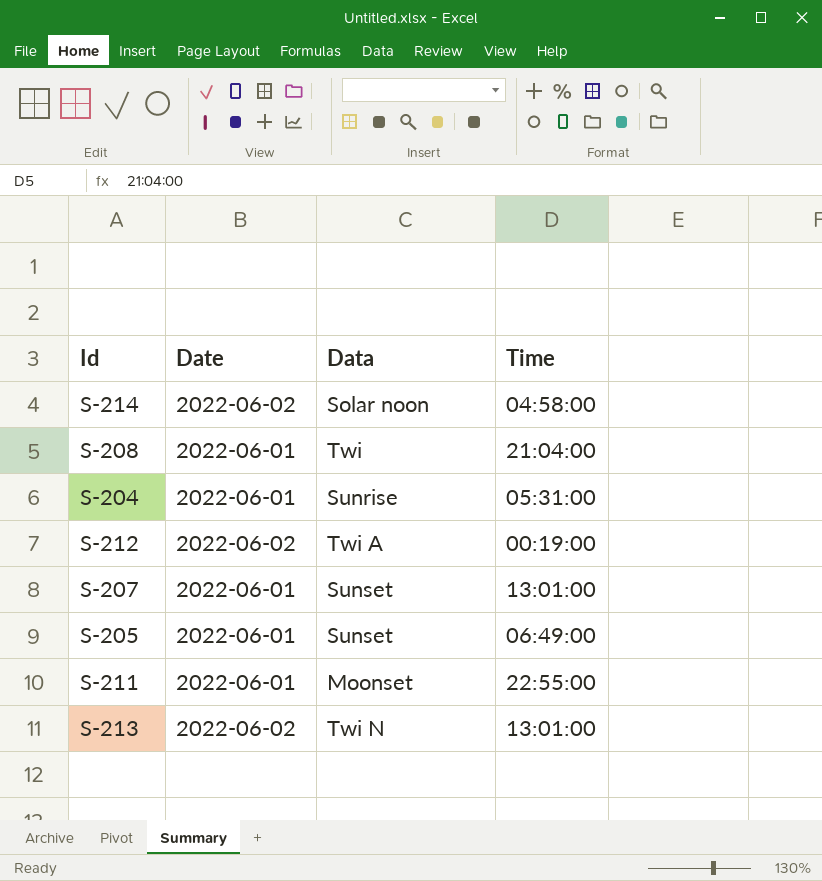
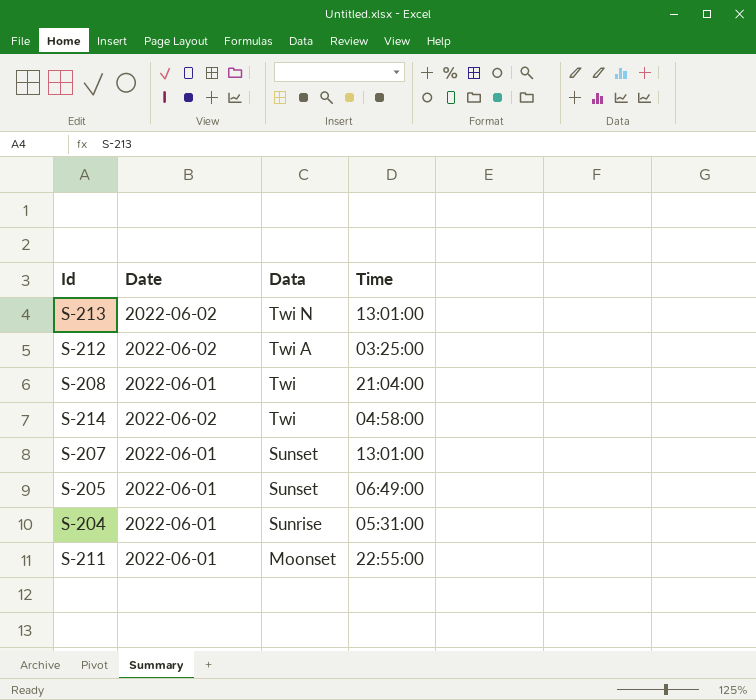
row order: none -> Data descending
S-212 | Time: 00:19:00 -> 03:25:00
S-214 | Data: Solar noon -> Twi

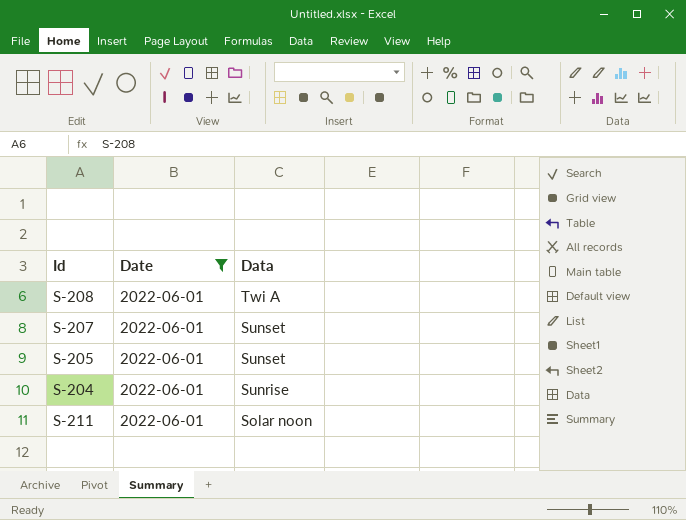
filter: none -> Date = 2022-06-01
column Time | position: 4 -> none
S-208 | Data: Twi -> Twi A
S-211 | Data: Moonset -> Solar noon

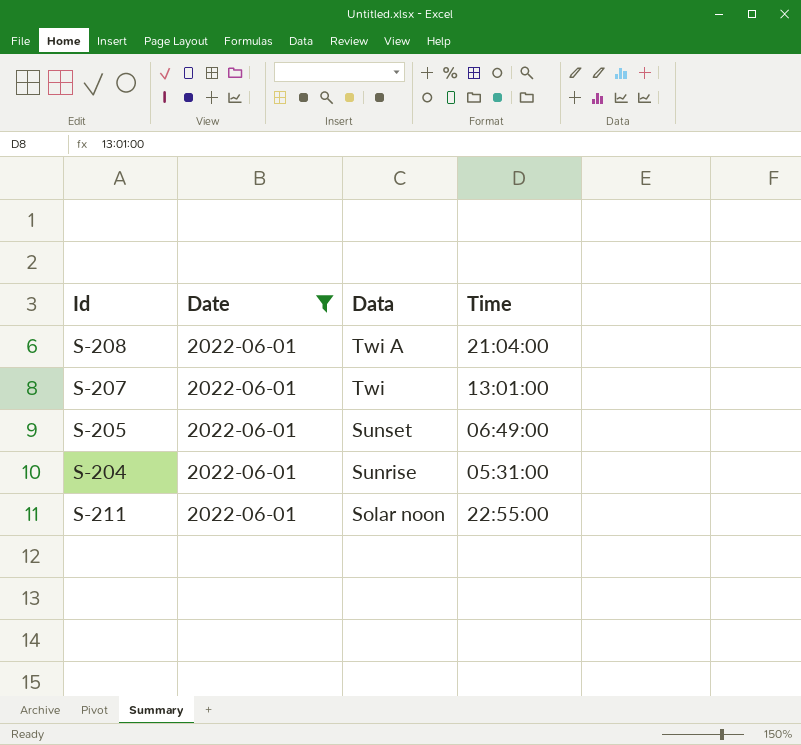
column Time | position: none -> 4
S-207 | Data: Sunset -> Twi

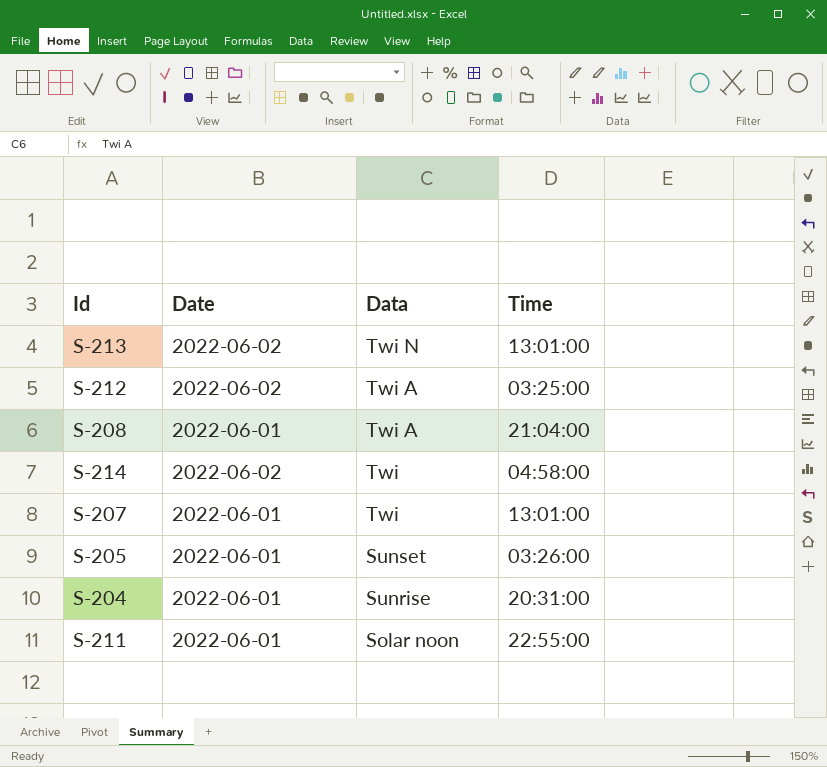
filter: Date = 2022-06-01 -> none
S-205 | Time: 06:49:00 -> 03:26:00
S-204 | Time: 05:31:00 -> 20:31:00

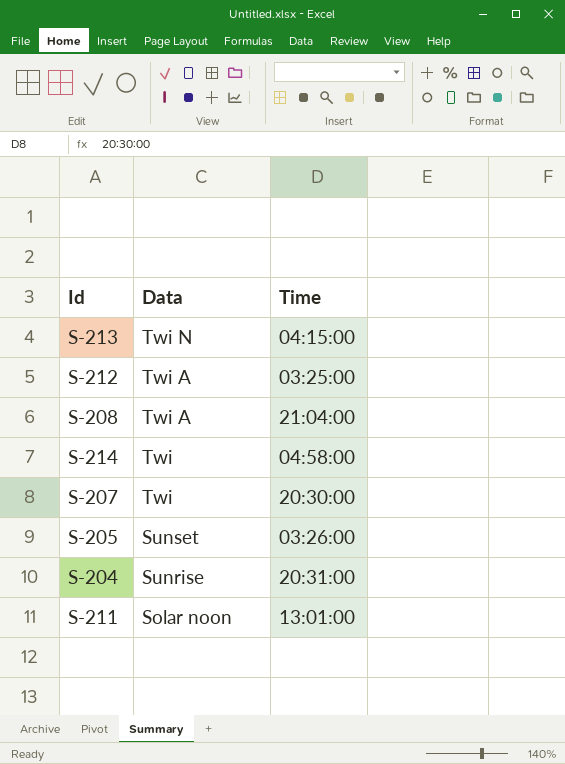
column Date | position: 2 -> none
S-213 | Time: 13:01:00 -> 04:15:00
S-207 | Time: 13:01:00 -> 20:30:00
S-211 | Time: 22:55:00 -> 13:01:00

